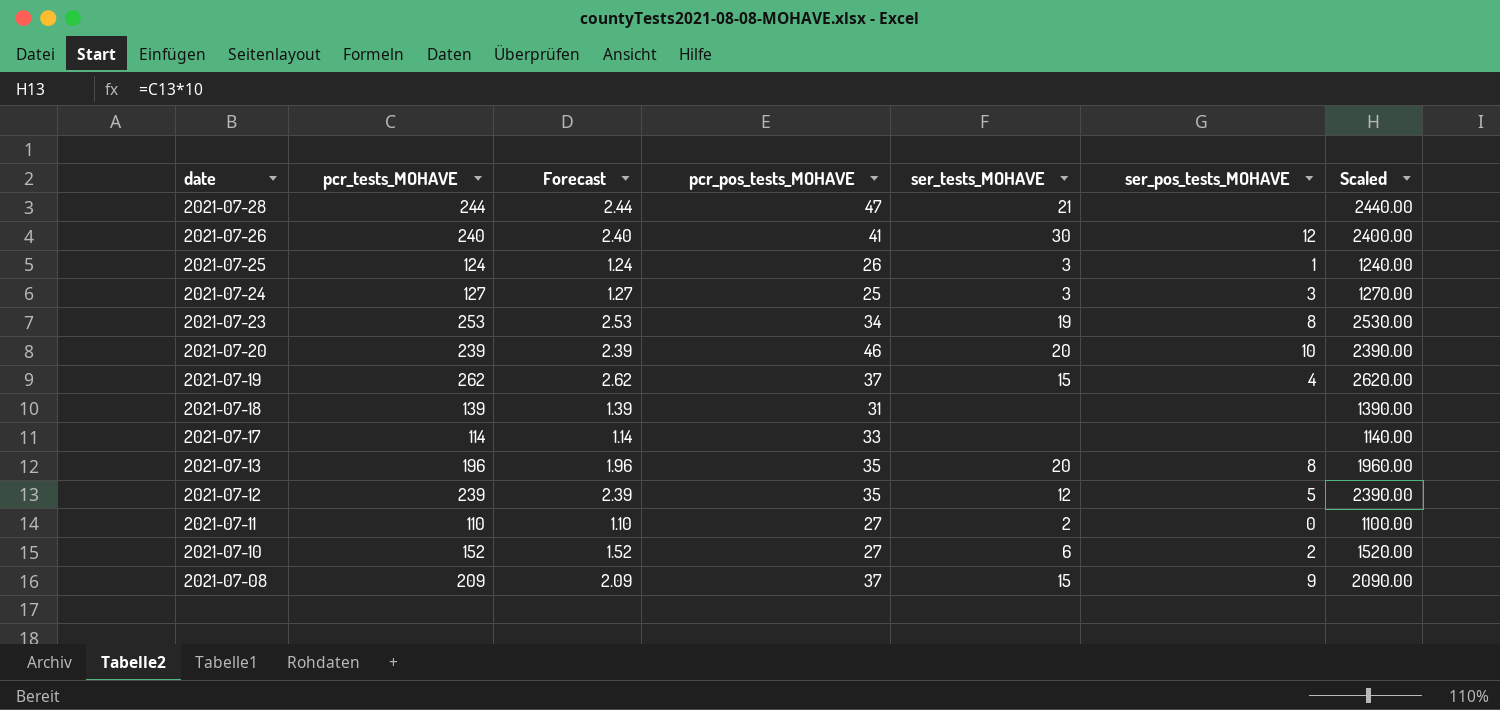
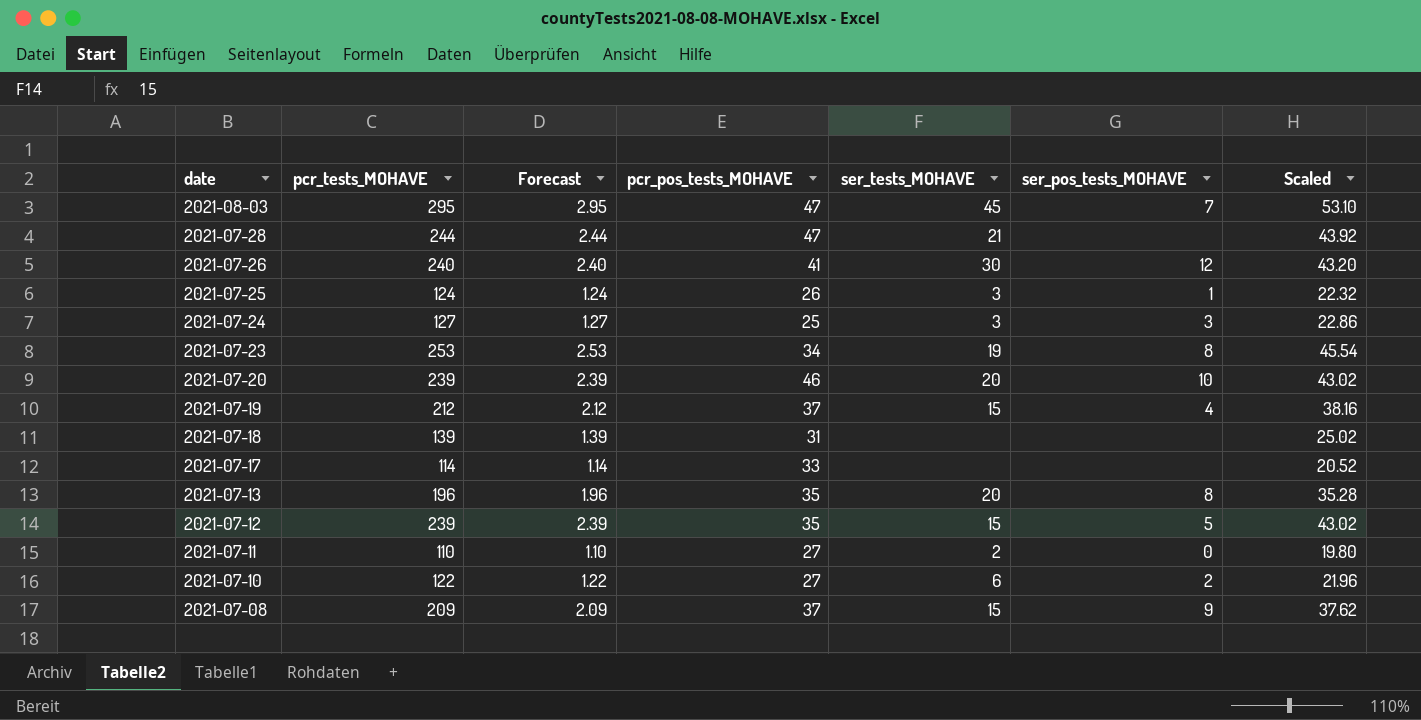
column Scaled | formula: [pcr_tests_MOHAVE] * 10 -> [pcr_tests_MOHAVE] * 0.18
row 2021-08-03: none -> 295 | 2.95 | 47 | 45 | 7 | 53.10
2021-07-19 | pcr_tests_MOHAVE: 262 -> 212
2021-07-19 | Forecast: 2.62 -> 2.12
2021-07-12 | ser_tests_MOHAVE: 12 -> 15
2021-07-10 | pcr_tests_MOHAVE: 152 -> 122
2021-07-10 | Forecast: 1.52 -> 1.22

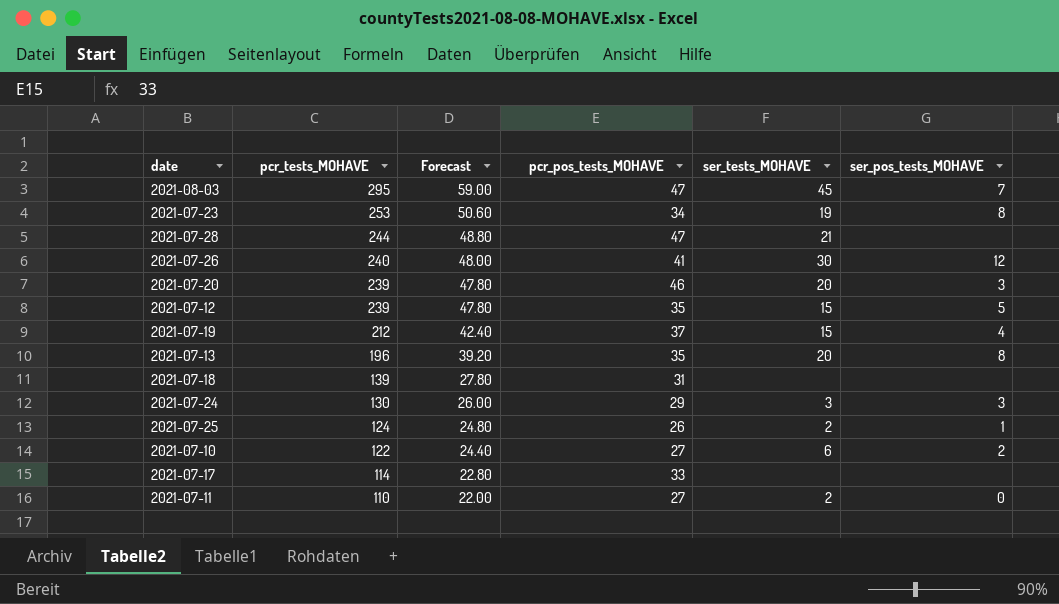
row order: date descending -> pcr_tests_MOHAVE descending
column Scaled | formula: [pcr_tests_MOHAVE] * 0.18 -> none
column Forecast | formula: [pcr_tests_MOHAVE] * 0.01 -> [pcr_tests_MOHAVE] * 0.2
row 2021-07-08: 209 | 2.09 | 37 | 15 | 9 | 37.62 -> none
2021-07-20 | ser_pos_tests_MOHAVE: 10 -> 3
2021-07-24 | pcr_tests_MOHAVE: 127 -> 130
2021-07-24 | pcr_pos_tests_MOHAVE: 25 -> 29
2021-07-25 | ser_tests_MOHAVE: 3 -> 2

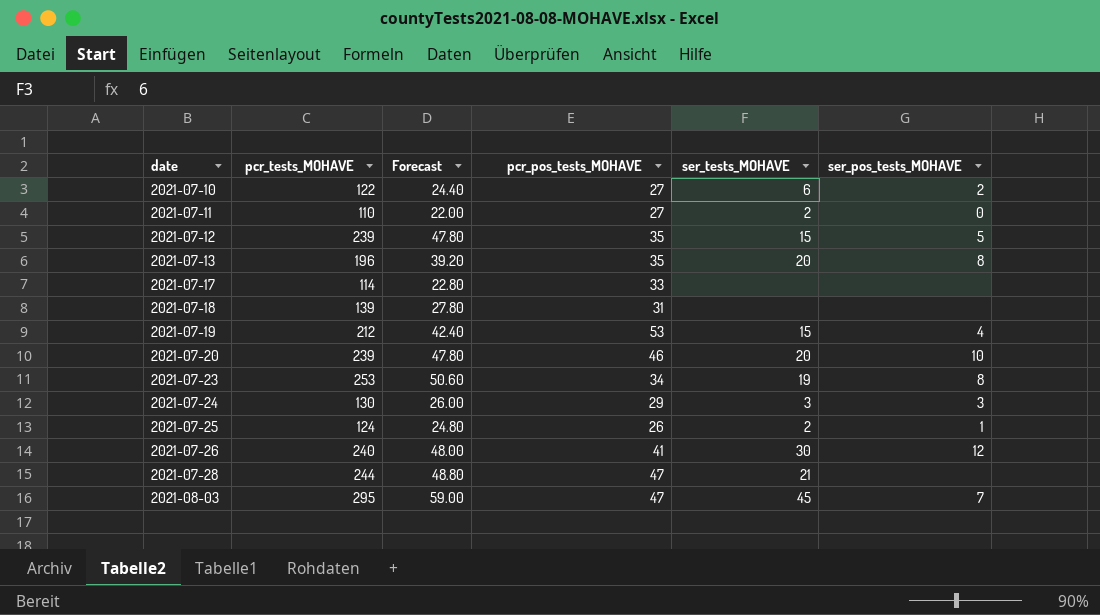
row order: pcr_tests_MOHAVE descending -> date ascending
2021-07-19 | pcr_pos_tests_MOHAVE: 37 -> 53
2021-07-20 | ser_pos_tests_MOHAVE: 3 -> 10

